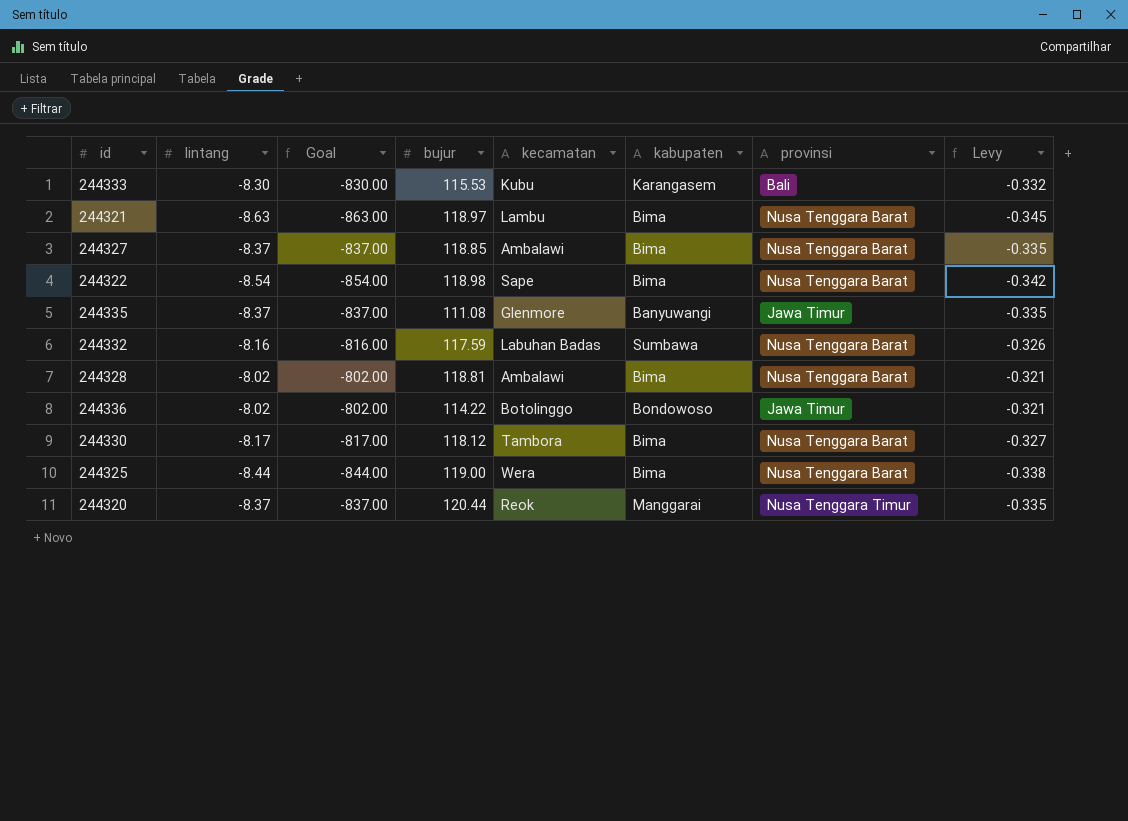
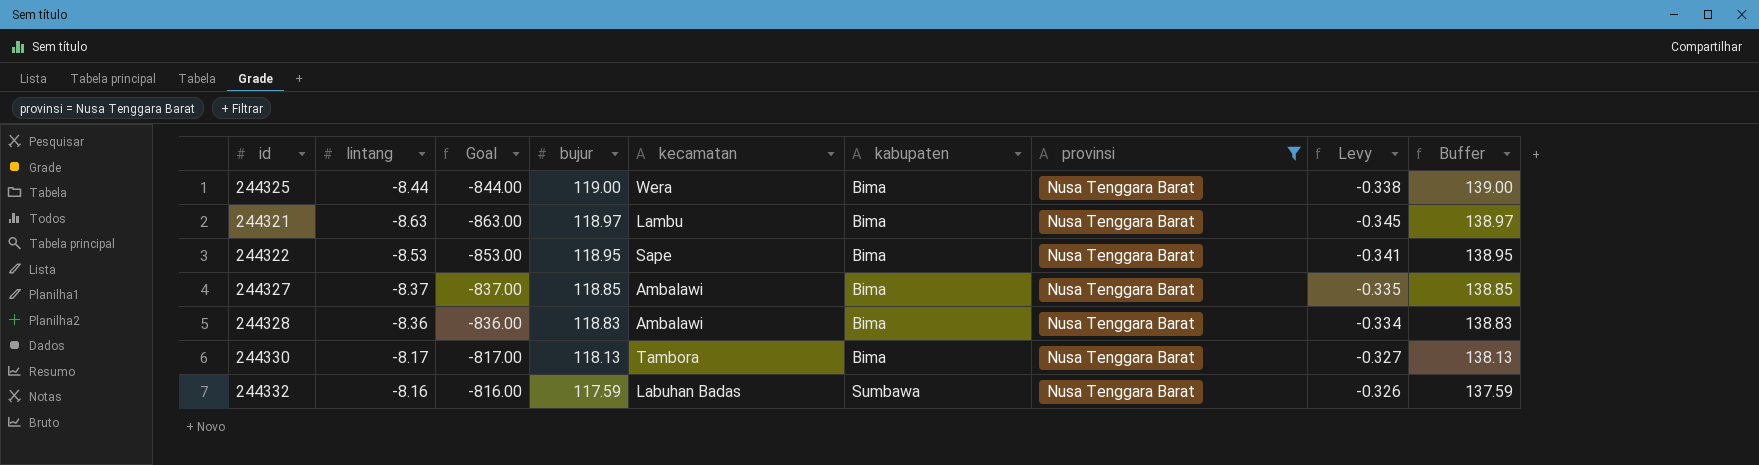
filter: none -> provinsi = Nusa Tenggara Barat
row order: none -> bujur descending
column Buffer | formula: none -> [bujur] + 20
244322 | lintang: -8.54 -> -8.53
244322 | Goal: -854.00 -> -853.00
244322 | bujur: 118.98 -> 118.95
244322 | Levy: -0.342 -> -0.341
244328 | lintang: -8.02 -> -8.36
244328 | Goal: -802.00 -> -836.00
244328 | bujur: 118.81 -> 118.83
244328 | Levy: -0.321 -> -0.334
244330 | bujur: 118.12 -> 118.13

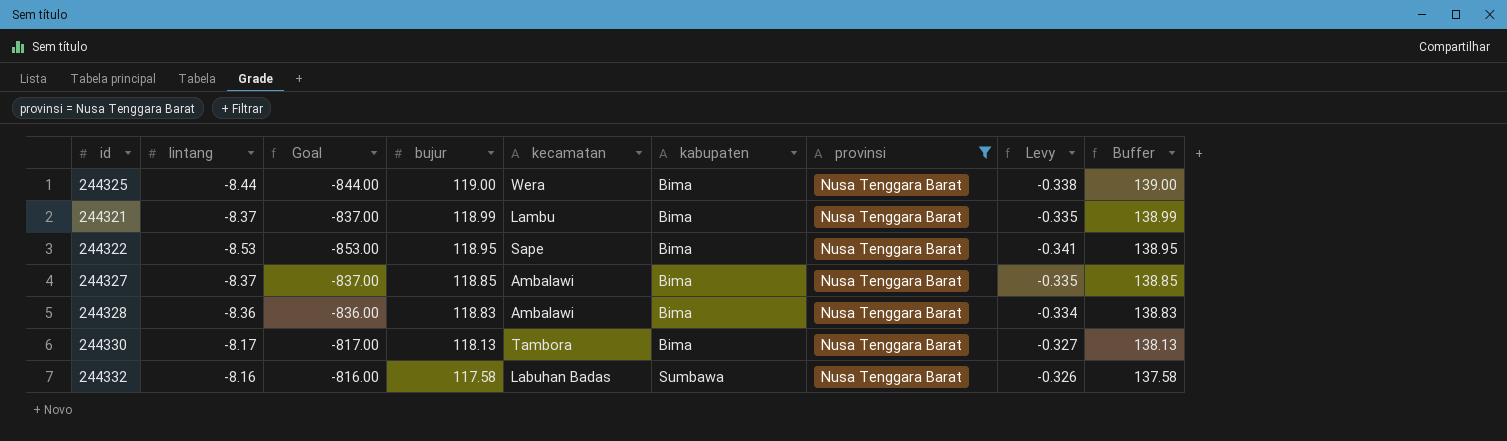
244321 | lintang: -8.63 -> -8.37
244321 | Goal: -863.00 -> -837.00
244321 | bujur: 118.97 -> 118.99
244321 | Levy: -0.345 -> -0.335
244321 | Buffer: 138.97 -> 138.99
244332 | bujur: 117.59 -> 117.58
244332 | Buffer: 137.59 -> 137.58

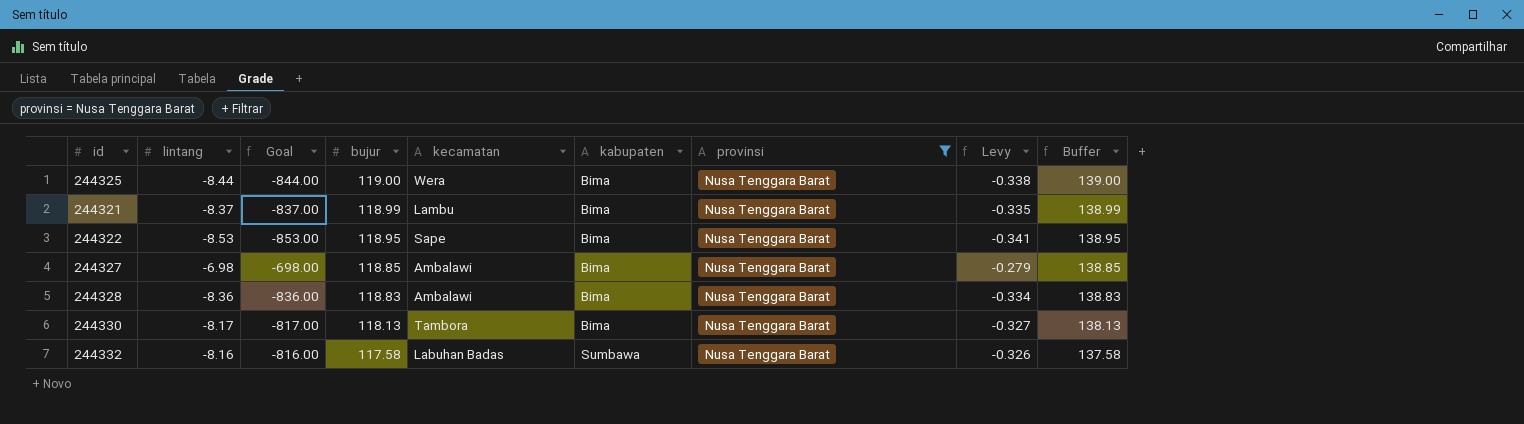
244327 | lintang: -8.37 -> -6.98
244327 | Goal: -837.00 -> -698.00
244327 | Levy: -0.335 -> -0.279

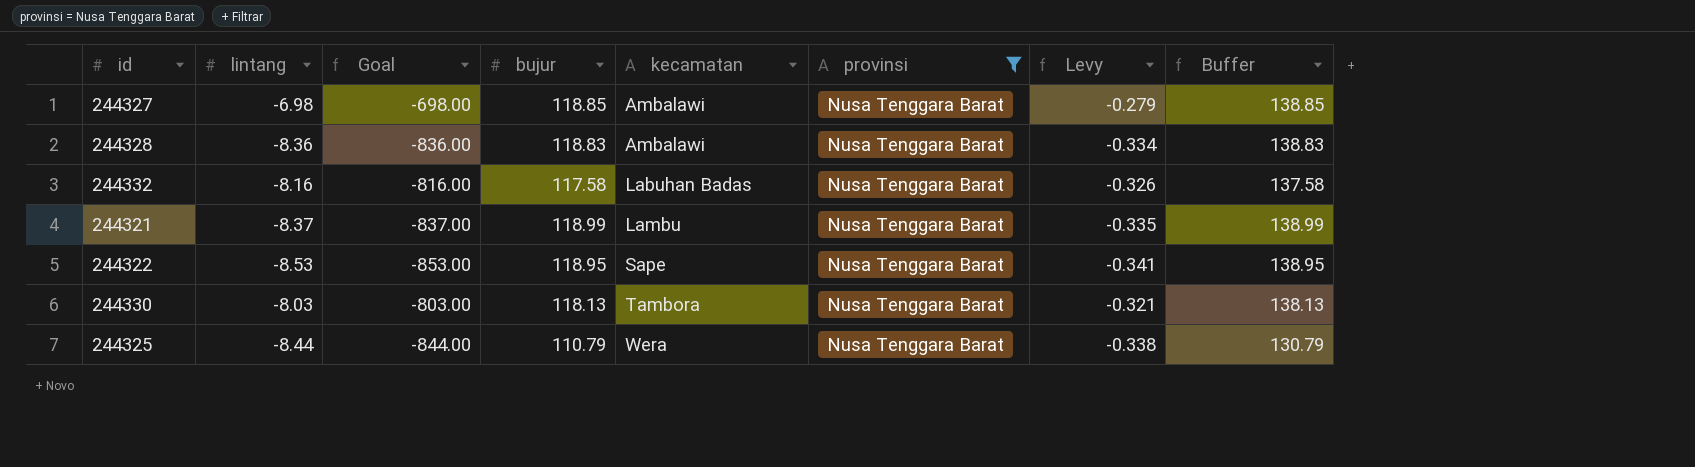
row order: bujur descending -> kecamatan ascending
column kabupaten | position: 6 -> none
244330 | lintang: -8.17 -> -8.03
244330 | Goal: -817.00 -> -803.00
244330 | Levy: -0.327 -> -0.321
244325 | bujur: 119.00 -> 110.79
244325 | Buffer: 139.00 -> 130.79

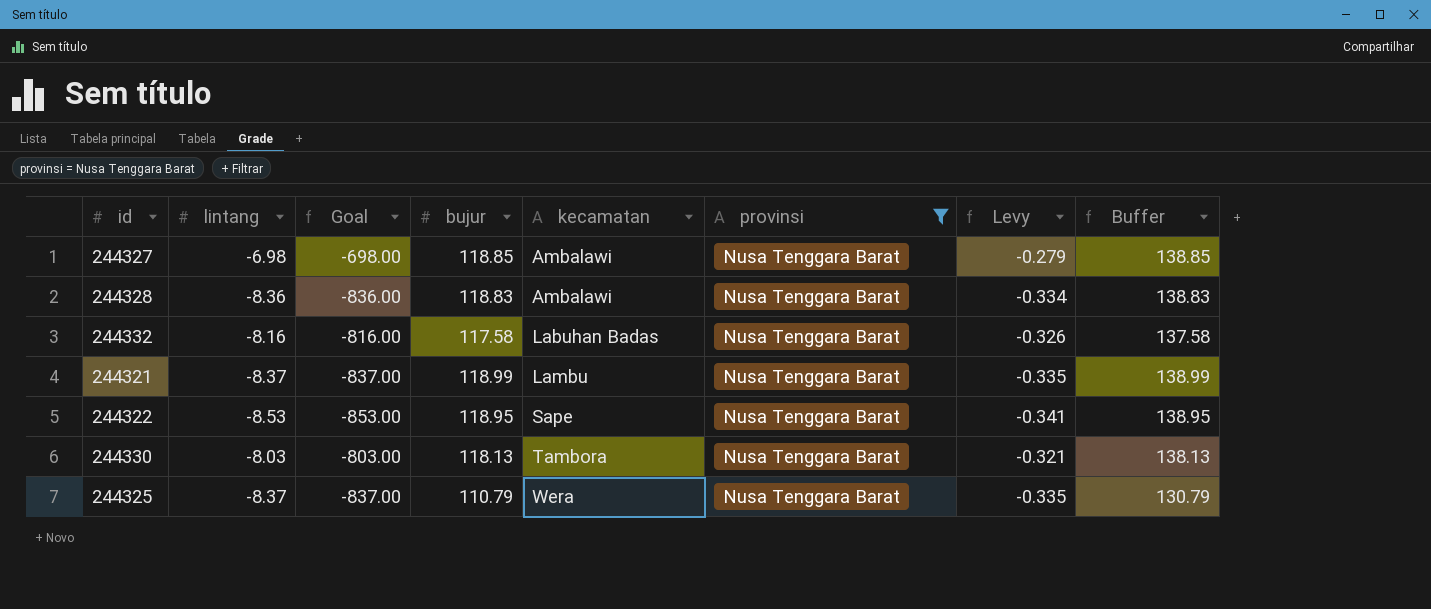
244325 | lintang: -8.44 -> -8.37
244325 | Goal: -844.00 -> -837.00
244325 | Levy: -0.338 -> -0.335

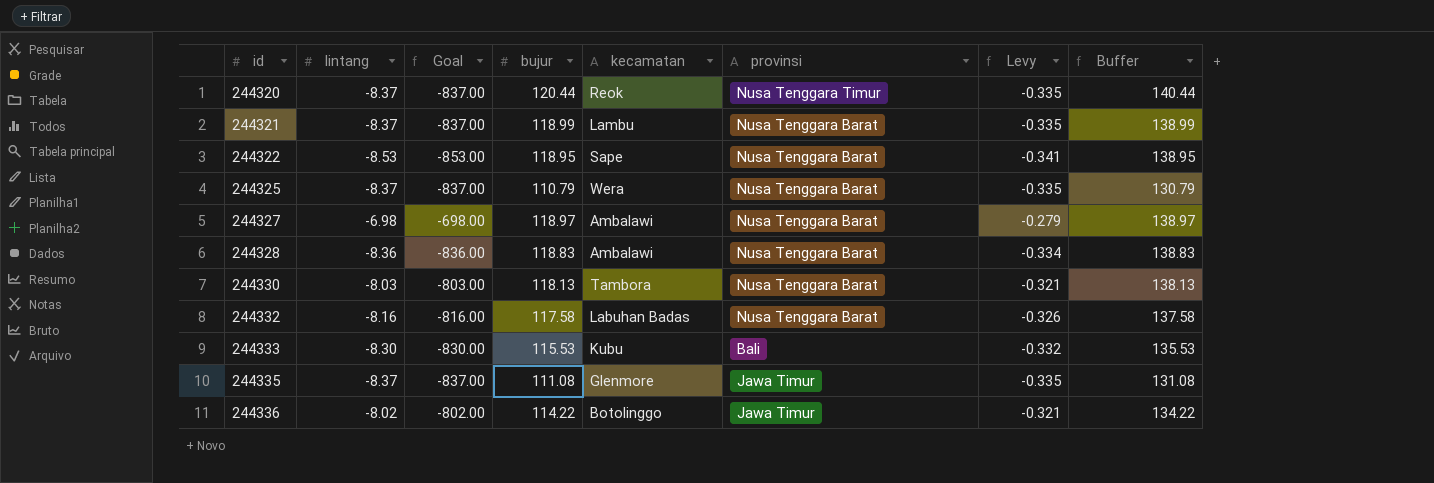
filter: provinsi = Nusa Tenggara Barat -> none
row order: kecamatan ascending -> id ascending
244327 | bujur: 118.85 -> 118.97
244327 | Buffer: 138.85 -> 138.97

